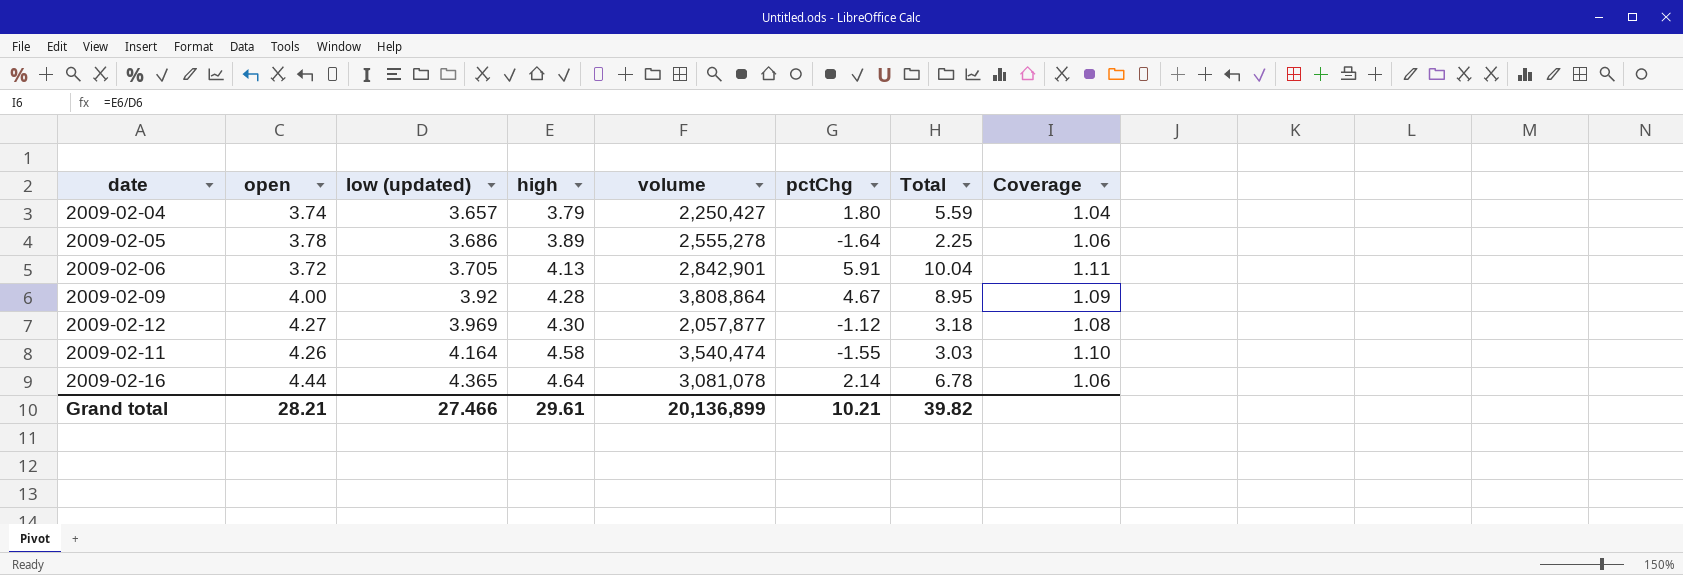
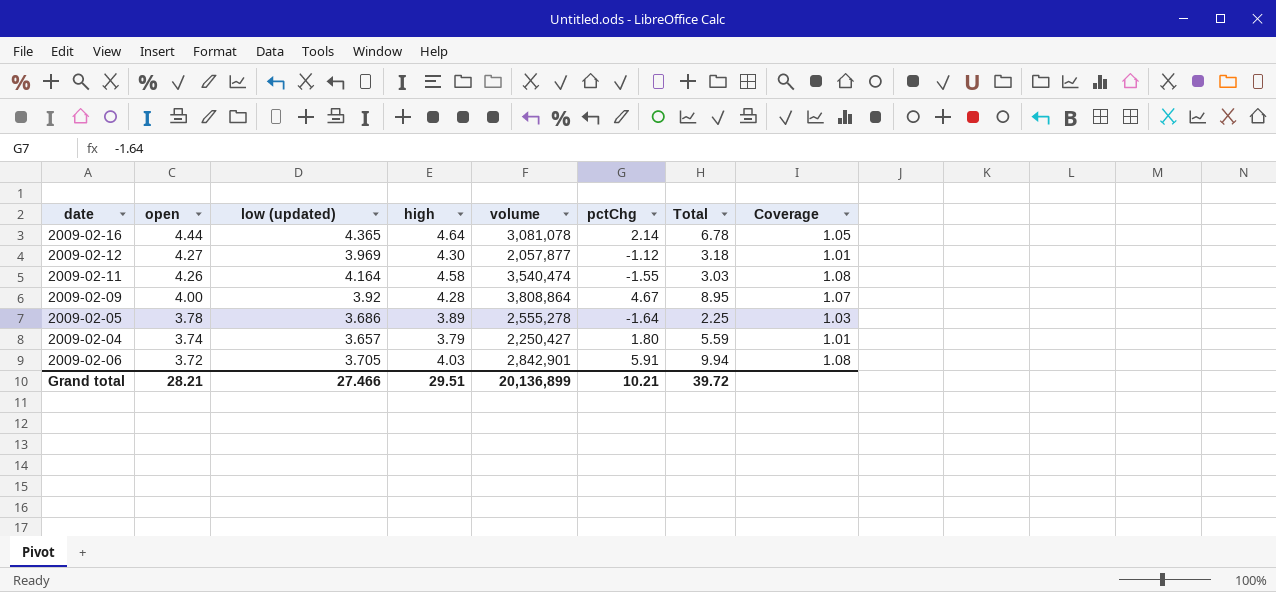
row order: low (updated) ascending -> open descending
column Coverage | formula: [high] / [low (updated)] -> [high] / [open]
2009-02-06 | high: 4.13 -> 4.03
2009-02-06 | Total: 10.04 -> 9.94
Grand total | high: 29.61 -> 29.51
Grand total | Total: 39.82 -> 39.72

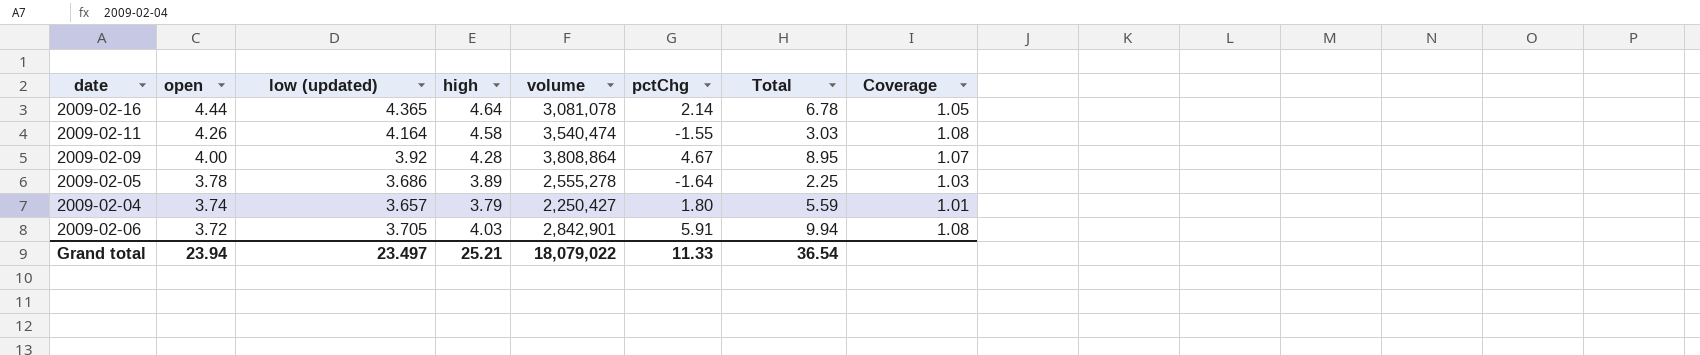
row 2009-02-12: 4.27 | 3.969 | 4.30 | 2,057,877 | -1.12 | 3.18 | 1.01 -> none
Grand total | open: 28.21 -> 23.94
Grand total | low (updated): 27.466 -> 23.497
Grand total | high: 29.51 -> 25.21
Grand total | volume: 20,136,899 -> 18,079,022
Grand total | pctChg: 10.21 -> 11.33
Grand total | Total: 39.72 -> 36.54

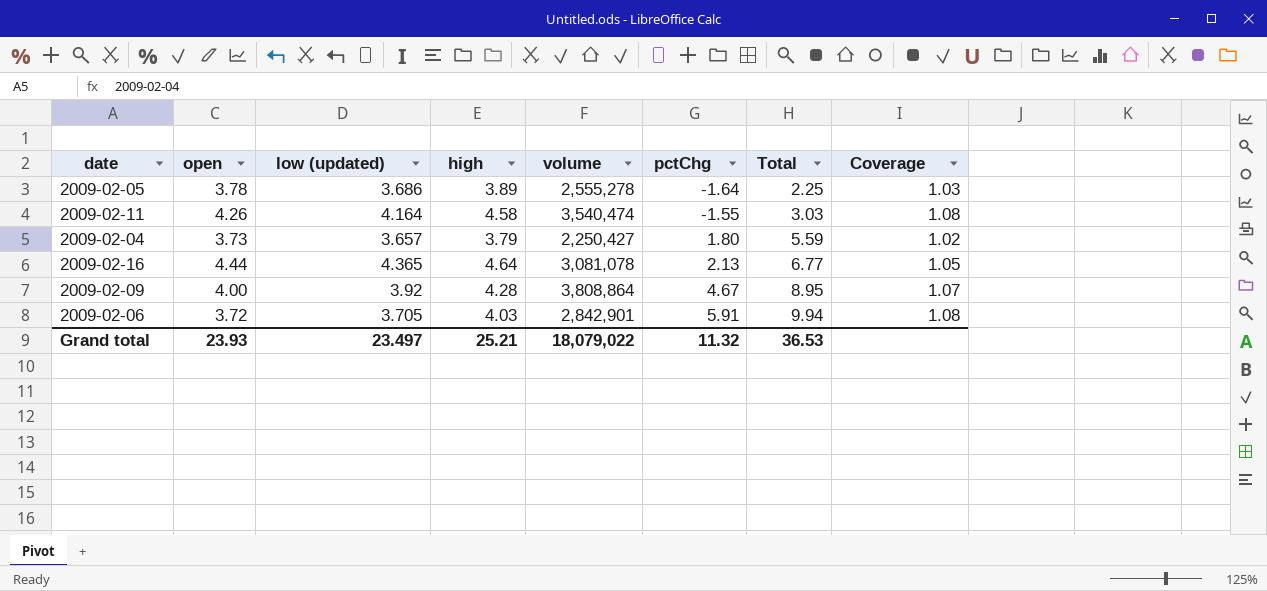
row order: open descending -> pctChg ascending
2009-02-04 | open: 3.74 -> 3.73
2009-02-04 | Coverage: 1.01 -> 1.02
2009-02-16 | pctChg: 2.14 -> 2.13
2009-02-16 | Total: 6.78 -> 6.77
Grand total | open: 23.94 -> 23.93
Grand total | pctChg: 11.33 -> 11.32
Grand total | Total: 36.54 -> 36.53

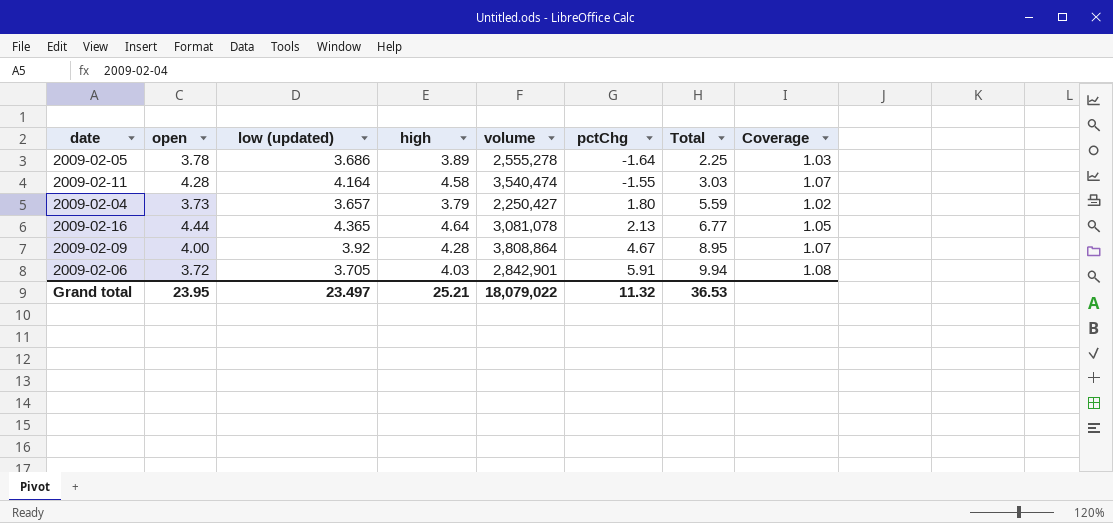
2009-02-11 | open: 4.26 -> 4.28
2009-02-11 | Coverage: 1.08 -> 1.07
Grand total | open: 23.93 -> 23.95

